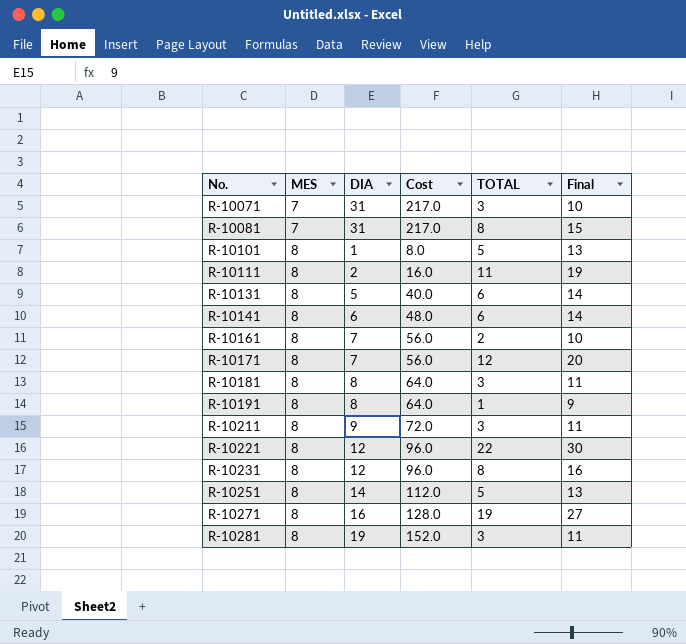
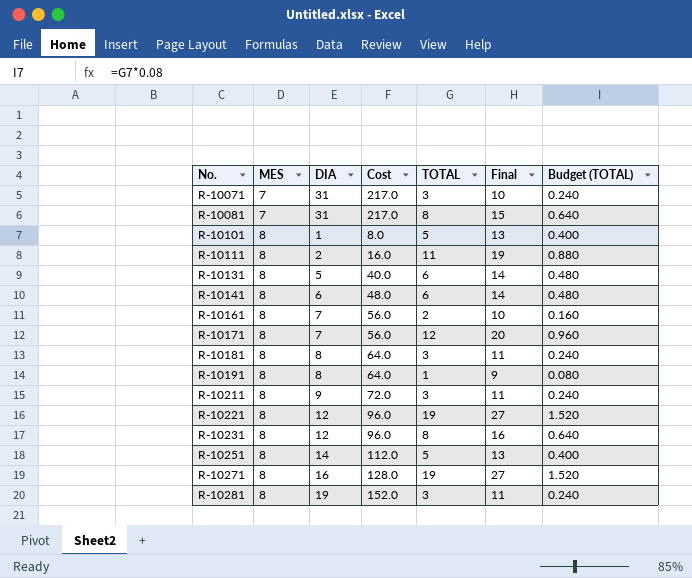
column Budget (TOTAL) | formula: none -> [TOTAL] * 0.08
R-10221 | TOTAL: 22 -> 19
R-10221 | Final: 30 -> 27

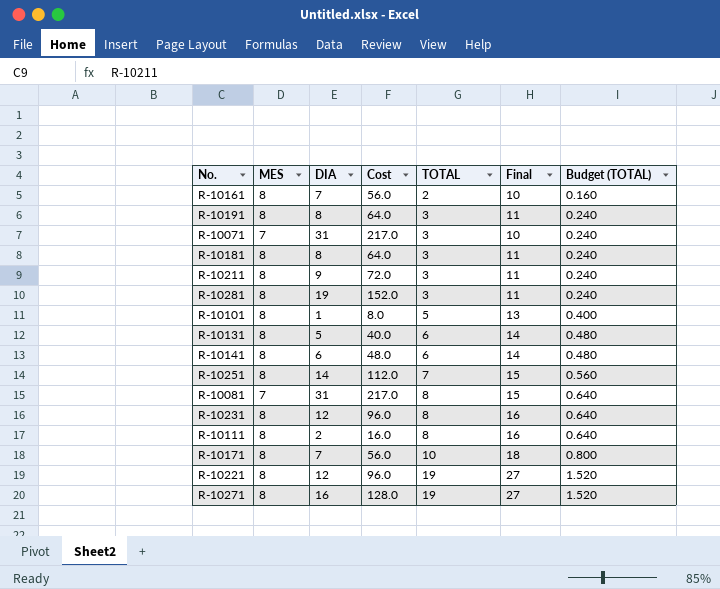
row order: No. ascending -> TOTAL ascending
R-10191 | TOTAL: 1 -> 3
R-10191 | Final: 9 -> 11
R-10191 | Budget (TOTAL): 0.080 -> 0.240
R-10251 | TOTAL: 5 -> 7
R-10251 | Final: 13 -> 15
R-10251 | Budget (TOTAL): 0.400 -> 0.560
R-10111 | TOTAL: 11 -> 8
R-10111 | Final: 19 -> 16
R-10111 | Budget (TOTAL): 0.880 -> 0.640
R-10171 | TOTAL: 12 -> 10
R-10171 | Final: 20 -> 18
R-10171 | Budget (TOTAL): 0.960 -> 0.800

